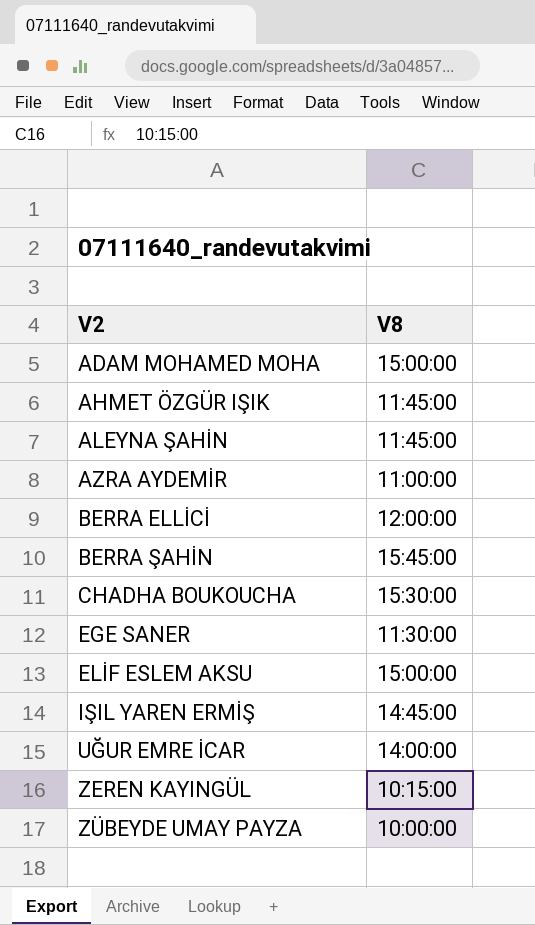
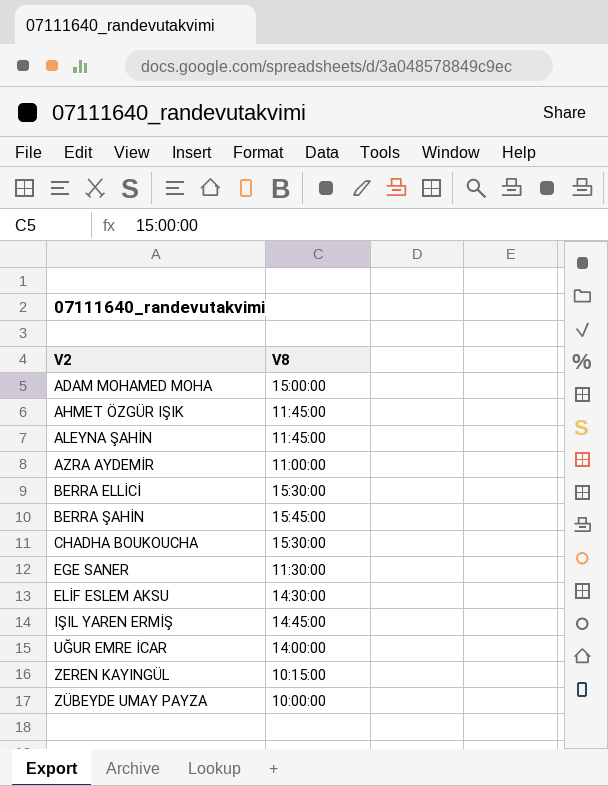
BERRA ELLİCİ | V8: 12:00:00 -> 15:30:00
ELİF ESLEM AKSU | V8: 15:00:00 -> 14:30:00

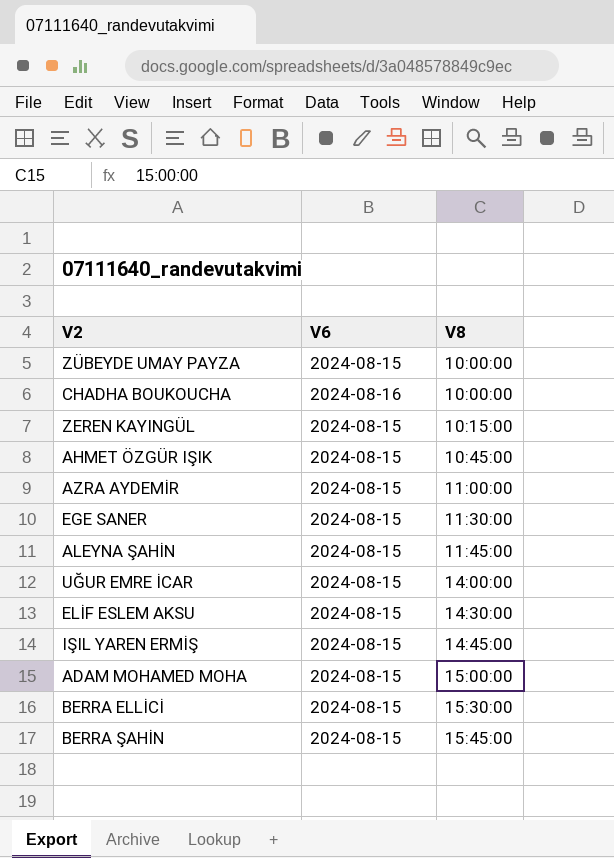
row order: V2 ascending -> V8 ascending
column V6 | position: none -> 2
CHADHA BOUKOUCHA | V8: 15:30:00 -> 10:00:00
AHMET ÖZGÜR IŞIK | V8: 11:45:00 -> 10:45:00

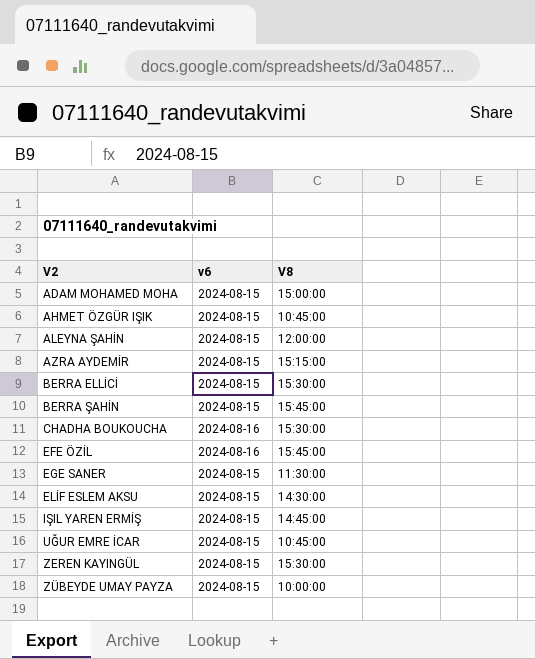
row order: V8 ascending -> V2 ascending
column name: V6 -> v6
ALEYNA ŞAHİN | V8: 11:45:00 -> 12:00:00
AZRA AYDEMİR | V8: 11:00:00 -> 15:15:00
CHADHA BOUKOUCHA | V8: 10:00:00 -> 15:30:00
row EFE ÖZİL: none -> 2024-08-16 | 15:45:00
UĞUR EMRE İCAR | V8: 14:00:00 -> 10:45:00
ZEREN KAYINGÜL | V8: 10:15:00 -> 15:30:00

